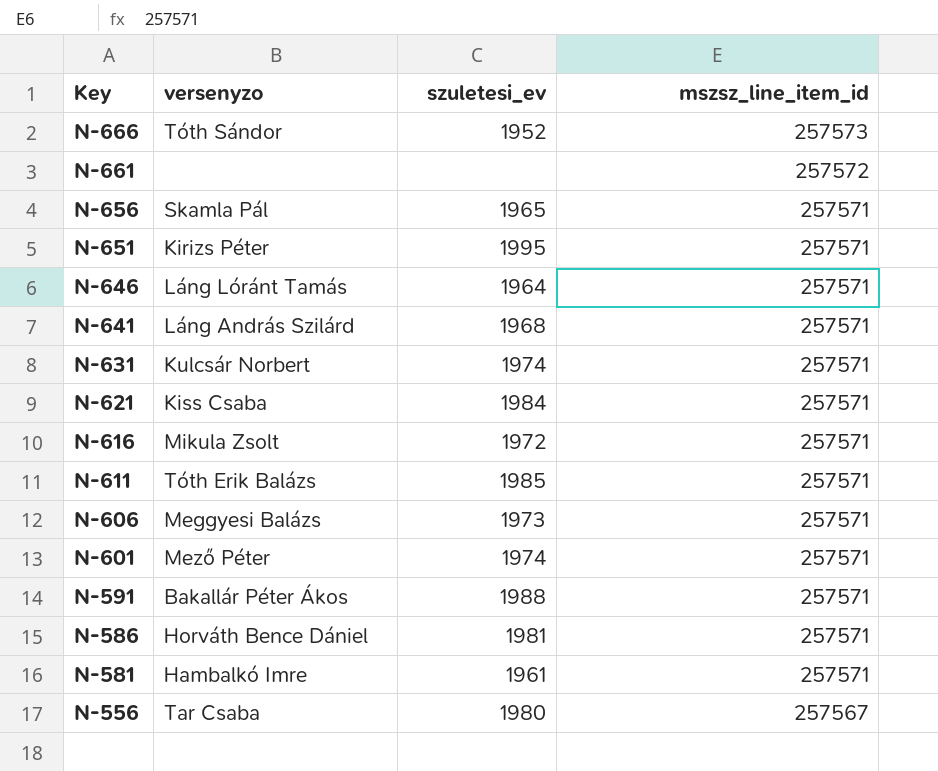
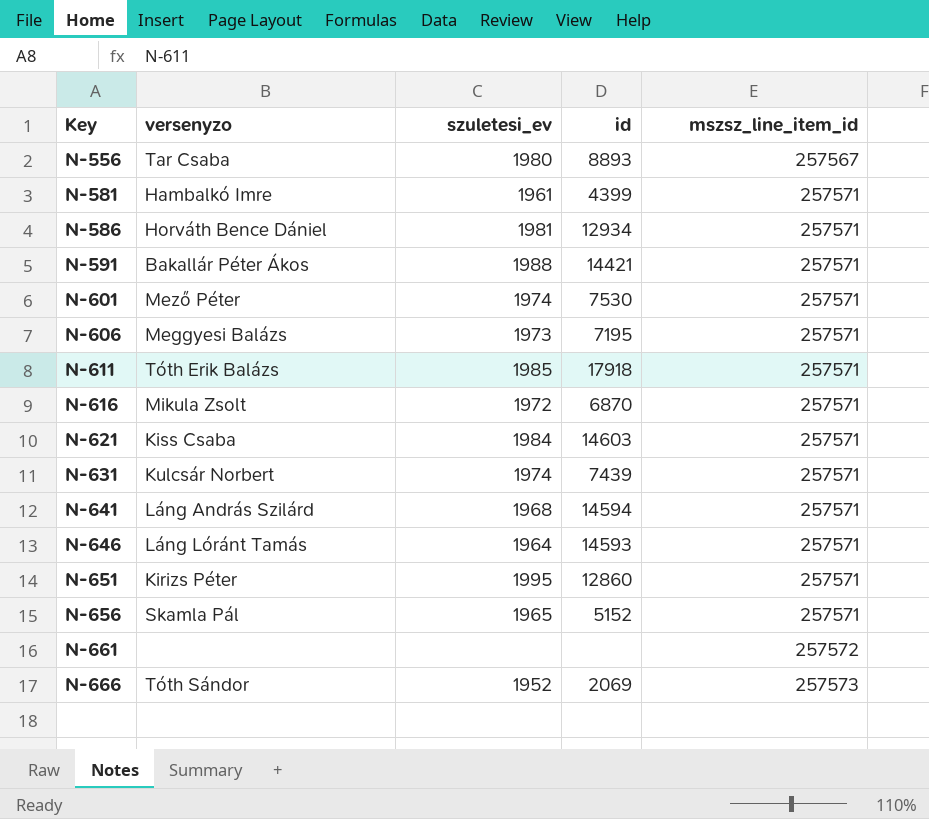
row order: Key descending -> Key ascending
column id | position: none -> 4

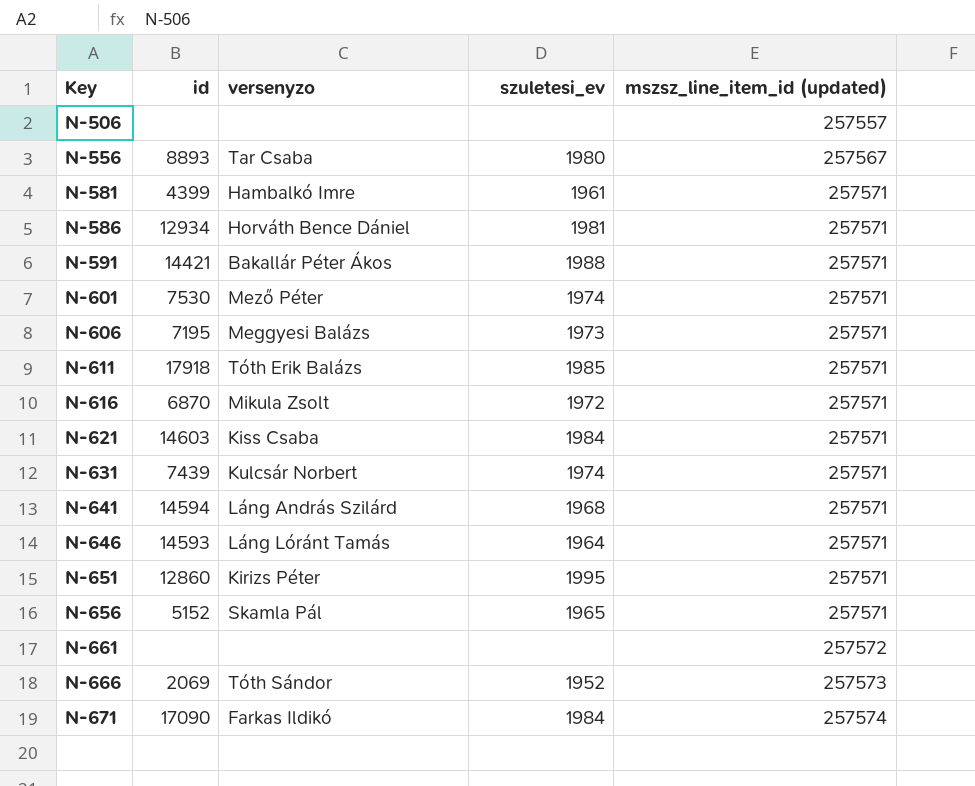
column id | position: 4 -> 2
column name: mszsz_line_item_id -> mszsz_line_item_id (updated)
row N-506: none -> none | none | none | 257557
row N-671: none -> 17090 | Farkas Ildikó | 1984 | 257574

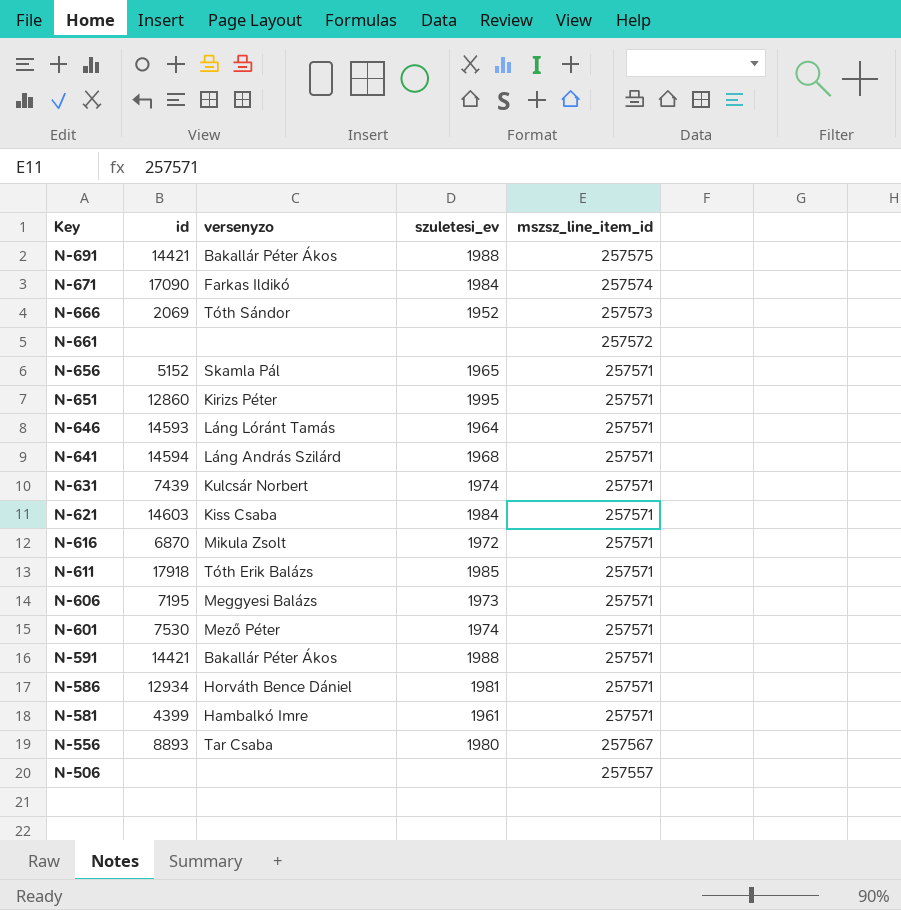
row order: Key ascending -> Key descending
column name: mszsz_line_item_id (updated) -> mszsz_line_item_id
row N-691: none -> 14421 | Bakallár Péter Ákos | 1988 | 257575

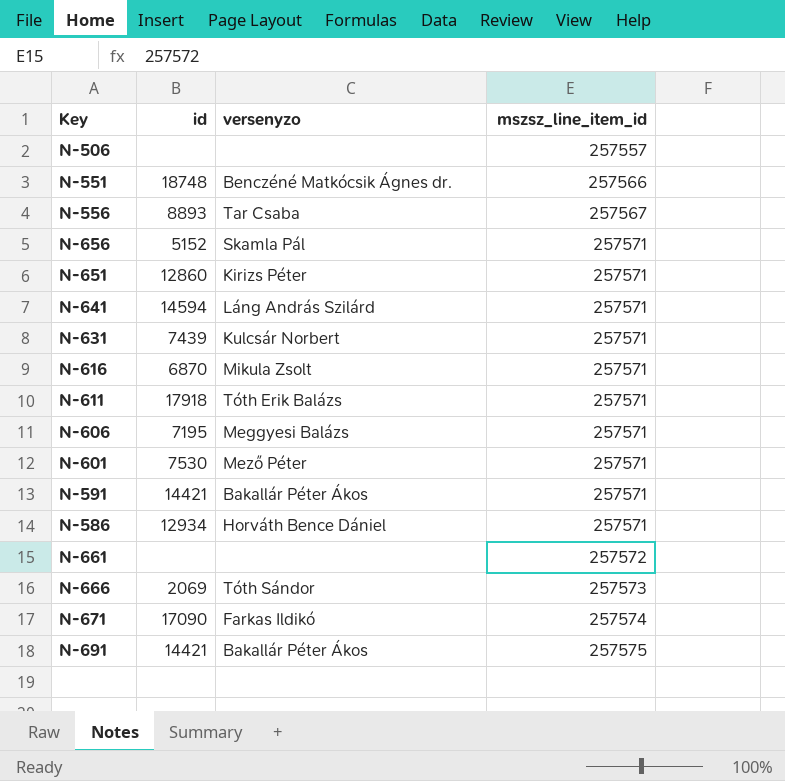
row order: Key descending -> mszsz_line_item_id ascending
column szuletesi_ev | position: 4 -> none
row N-646: 14593 | Láng Lóránt Tamás | 1964 | 257571 -> none
row N-621: 14603 | Kiss Csaba | 1984 | 257571 -> none
row N-581: 4399 | Hambalkó Imre | 1961 | 257571 -> none
row N-551: none -> 18748 | Benczéné Matkócsik Ágnes dr. | 257566

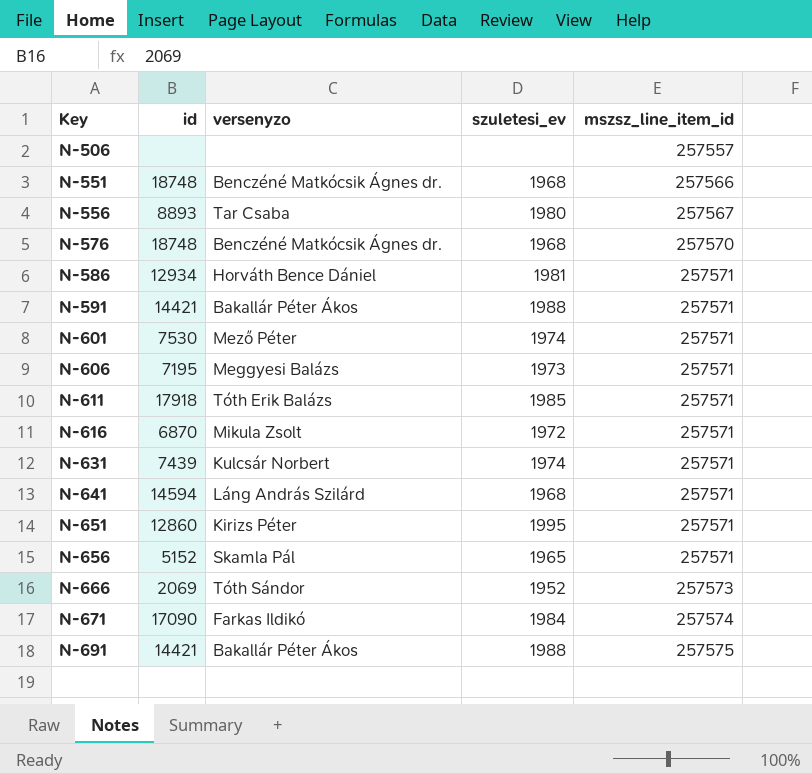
row order: mszsz_line_item_id ascending -> Key ascending
column szuletesi_ev | position: none -> 4
row N-661: none | none | 257572 -> none
row N-576: none -> 18748 | Benczéné Matkócsik Ágnes dr. | 1968 | 257570

